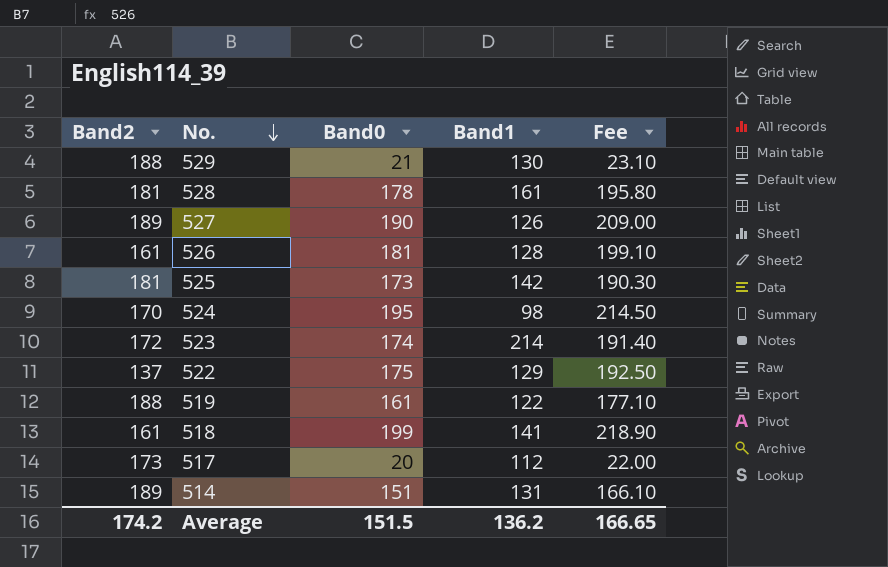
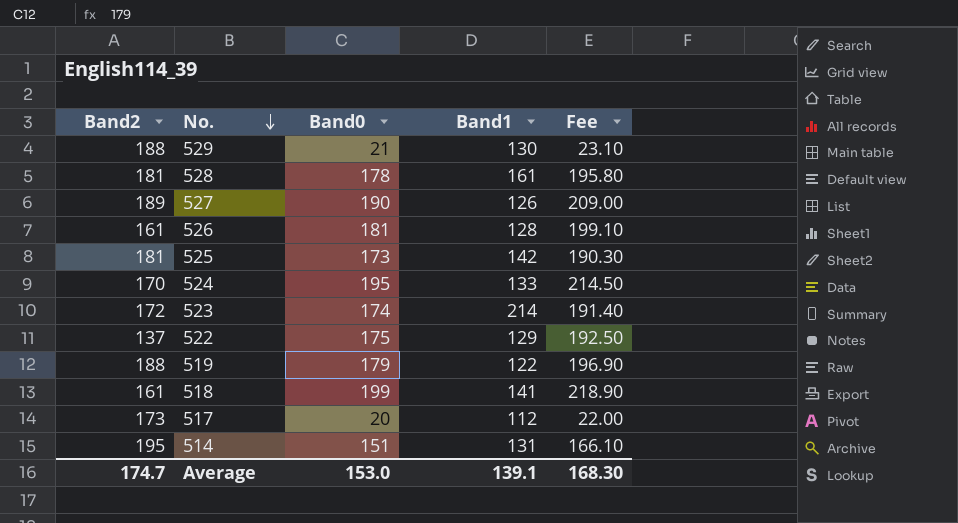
524 | Band1: 98 -> 133
519 | Band0: 161 -> 179
519 | Fee: 177.10 -> 196.90
514 | Band2: 189 -> 195
Average | Band2: 174.2 -> 174.7
Average | Band0: 151.5 -> 153.0
Average | Band1: 136.2 -> 139.1
Average | Fee: 166.65 -> 168.30

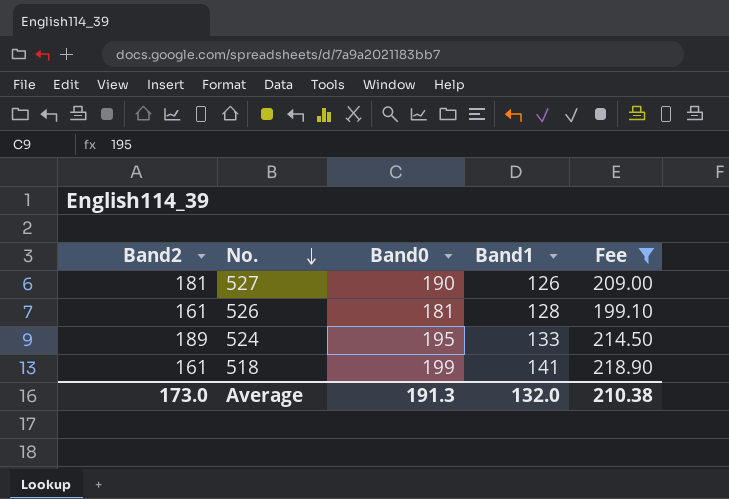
filter: none -> Fee >= 199.10
527 | Band2: 189 -> 181
524 | Band2: 170 -> 189
Average | Band2: 174.7 -> 173.0
Average | Band0: 153.0 -> 191.3
Average | Band1: 139.1 -> 132.0
Average | Fee: 168.30 -> 210.38

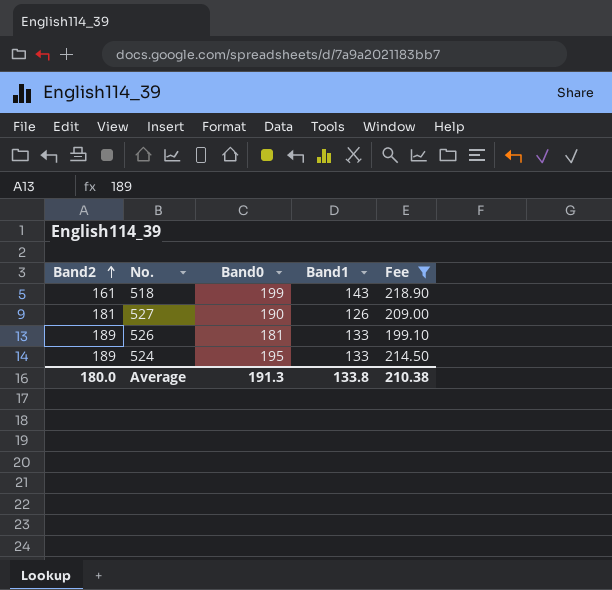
row order: No. descending -> Band2 ascending
518 | Band1: 141 -> 143
526 | Band2: 161 -> 189
526 | Band1: 128 -> 133
Average | Band2: 173.0 -> 180.0
Average | Band1: 132.0 -> 133.8

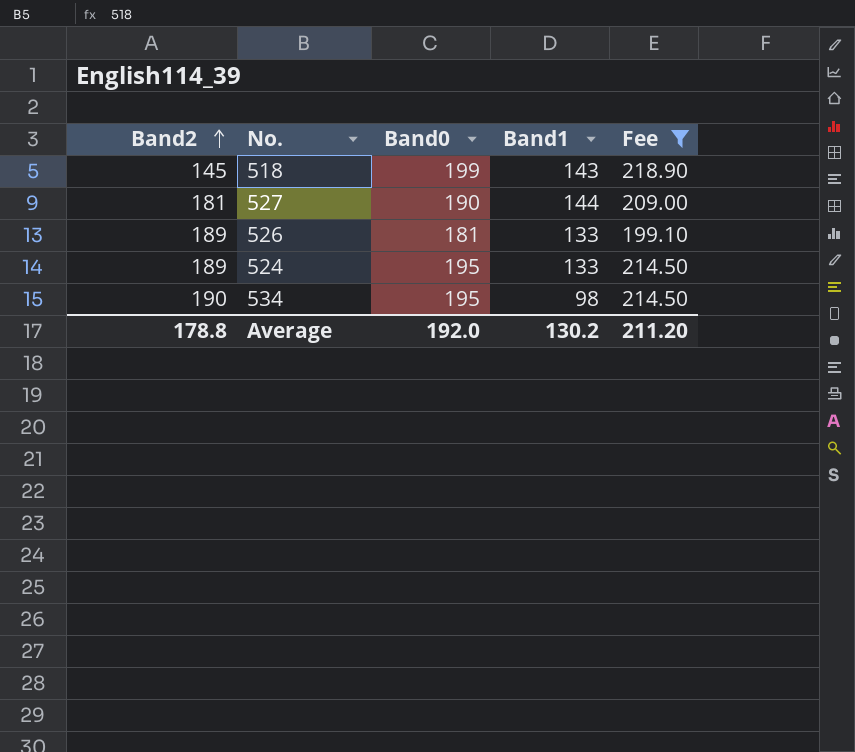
518 | Band2: 161 -> 145
527 | Band1: 126 -> 144
row 534: none -> 190 | 195 | 98 | 214.50
Average | Band2: 180.0 -> 178.8
Average | Band0: 191.3 -> 192.0
Average | Band1: 133.8 -> 130.2
Average | Fee: 210.38 -> 211.20

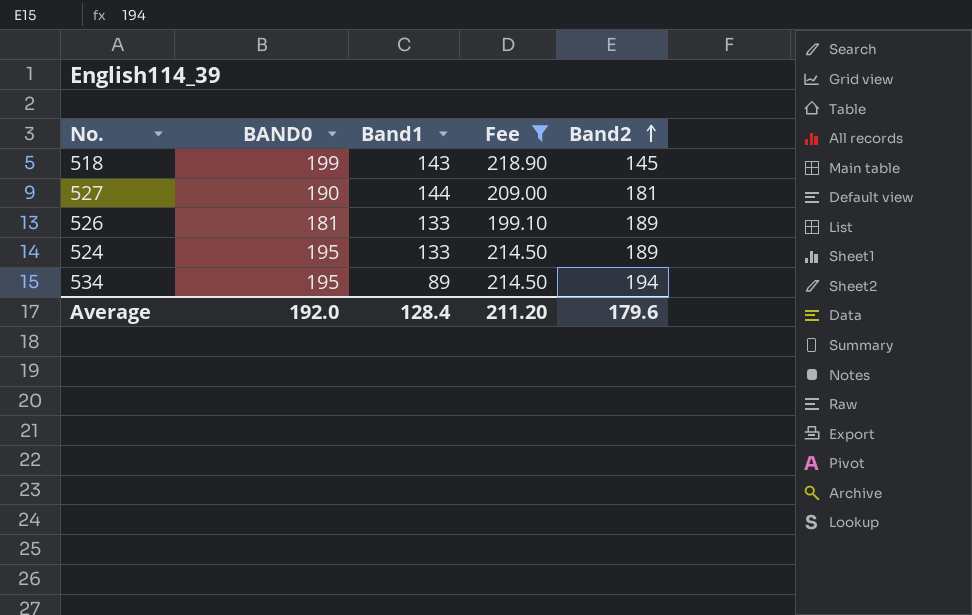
column name: Band0 -> BAND0
column Band2 | position: 1 -> 5
534 | Band1: 98 -> 89
534 | Band2: 190 -> 194
Average | Band1: 130.2 -> 128.4
Average | Band2: 178.8 -> 179.6

